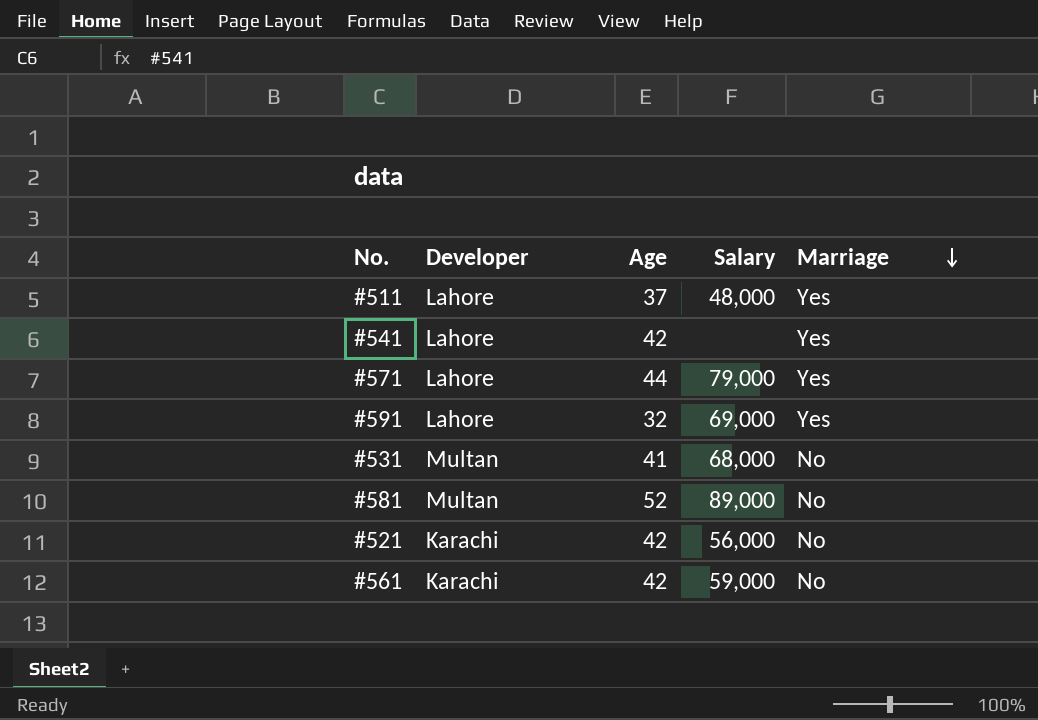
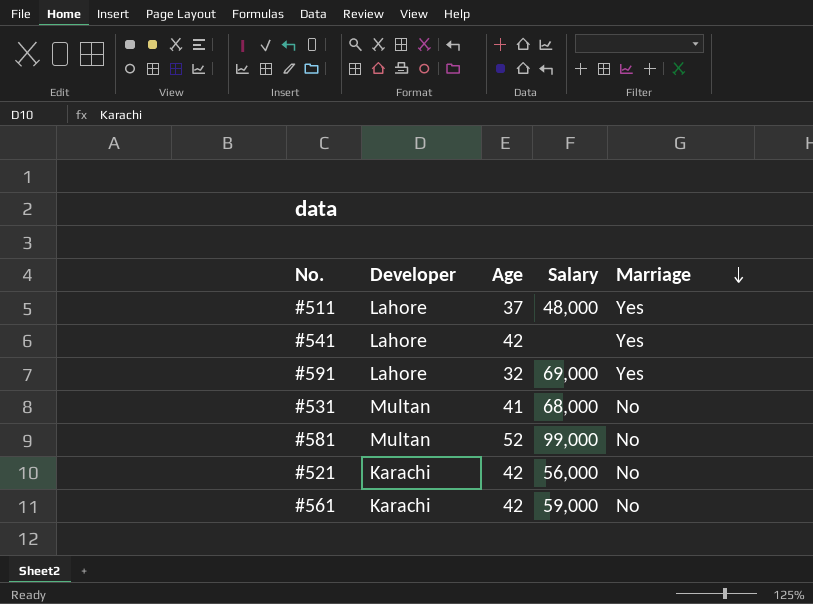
row #571: Lahore | 44 | 79,000 | Yes -> none
#581 | Salary: 89,000 -> 99,000

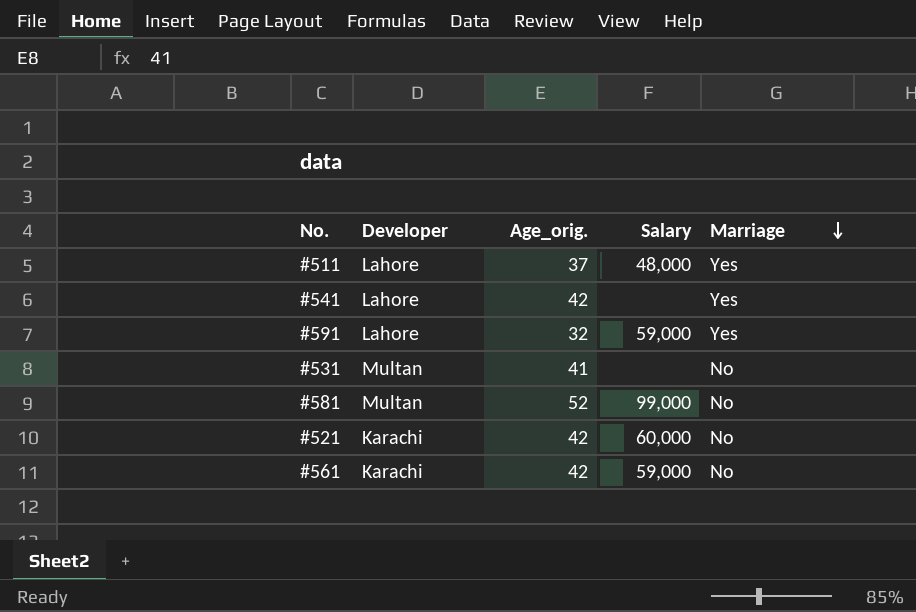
column name: Age -> Age_orig.
#591 | Salary: 69,000 -> 59,000
#531 | Salary: 68,000 -> none
#521 | Salary: 56,000 -> 60,000

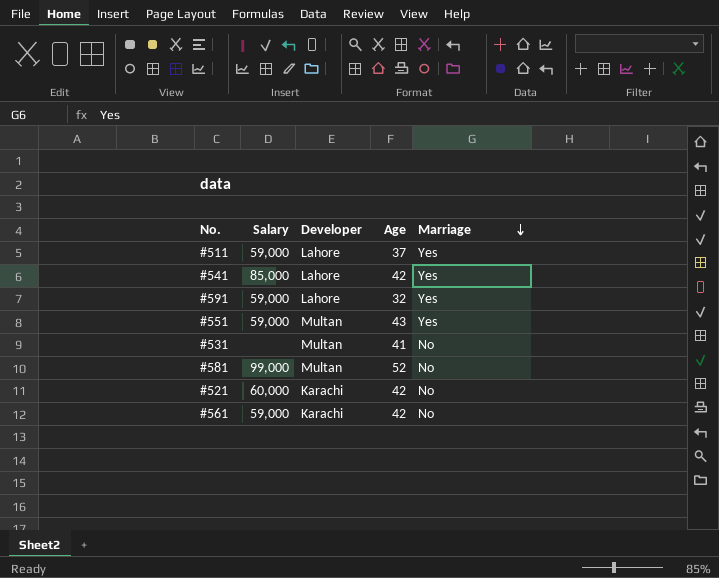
column Salary | position: 4 -> 2
column name: Age_orig. -> Age
#511 | Salary: 48,000 -> 59,000
#541 | Salary: none -> 85,000
row #551: none -> 59,000 | Multan | 43 | Yes

